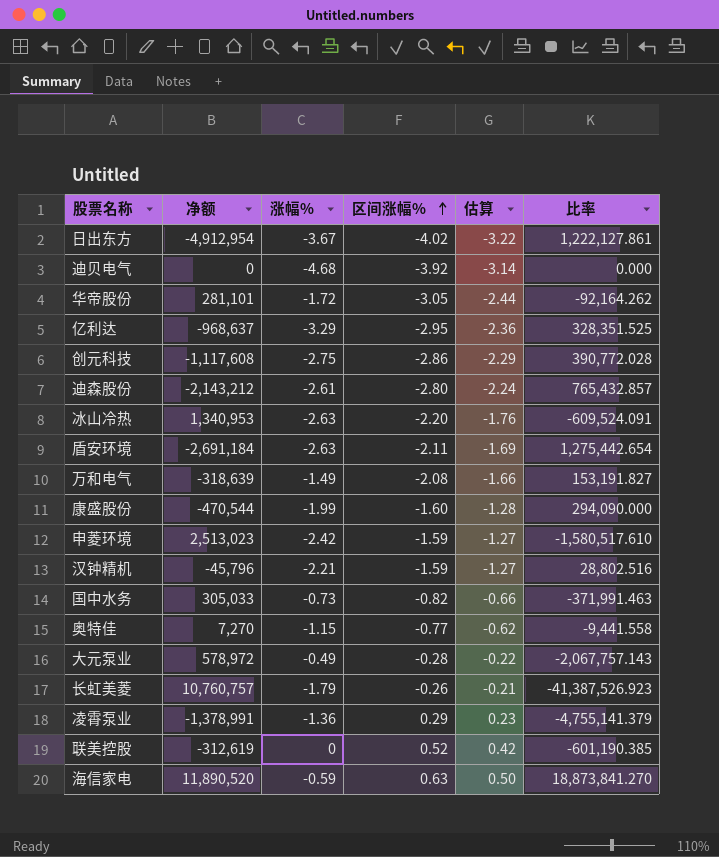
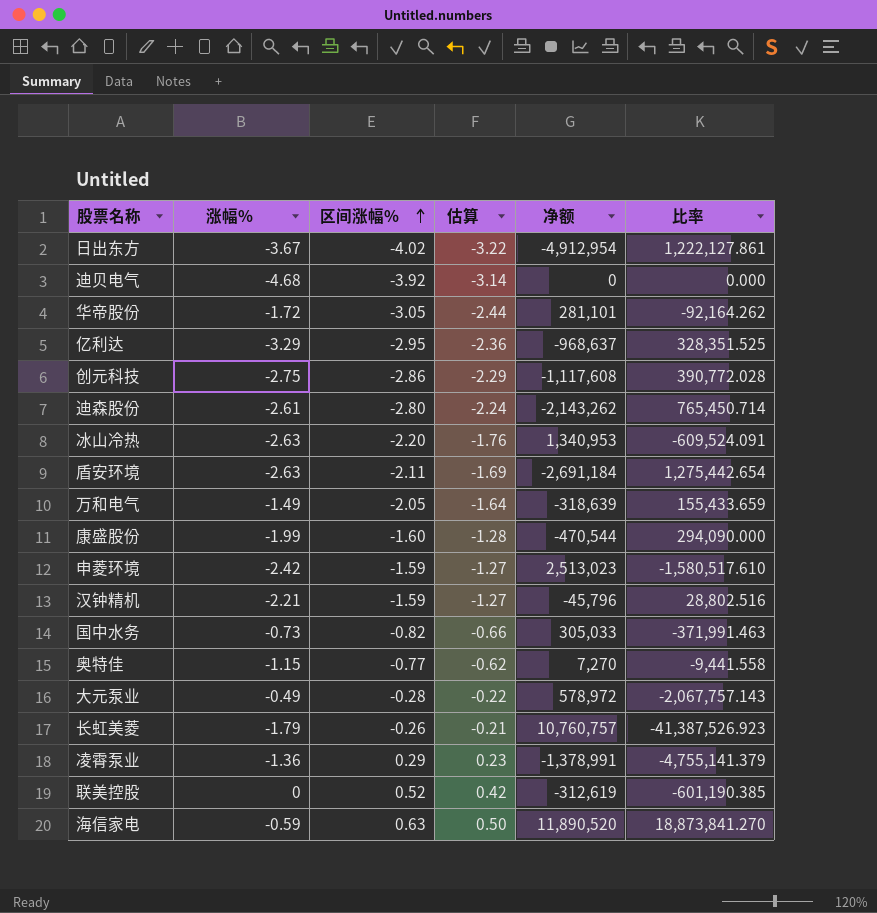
column 净额 | position: 2 -> 5
迪森股份 | 净额: -2,143,212 -> -2,143,262
迪森股份 | 比率: 765,432.857 -> 765,450.714
万和电气 | 区间涨幅%: -2.08 -> -2.05
万和电气 | 估算: -1.66 -> -1.64
万和电气 | 比率: 153,191.827 -> 155,433.659

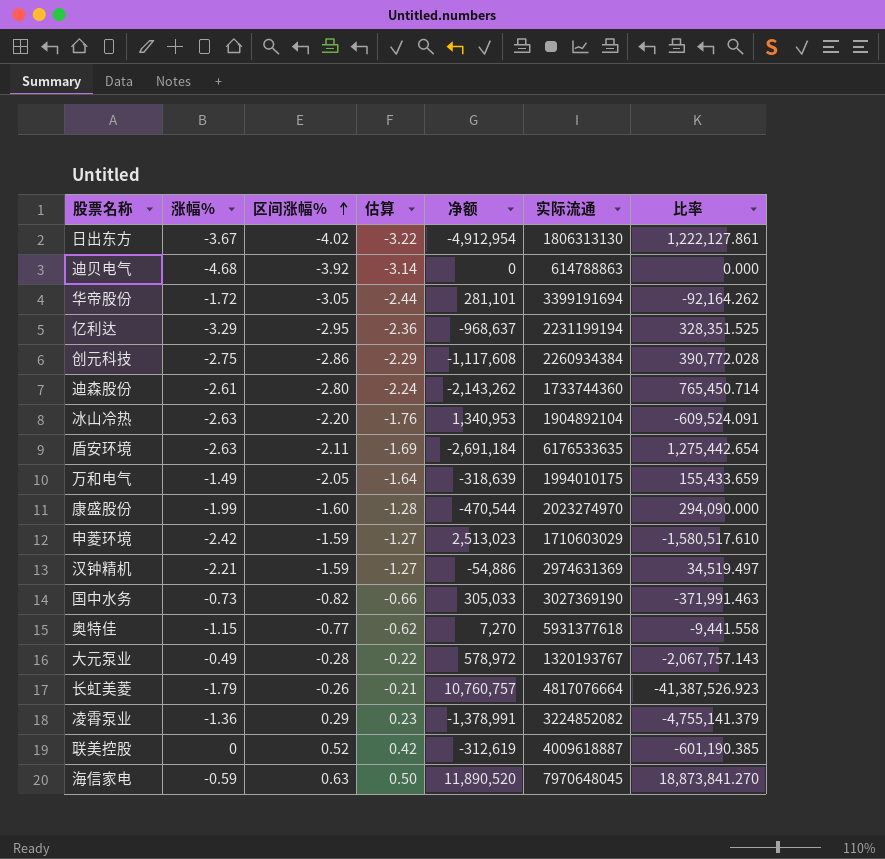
column 实际流通 | position: none -> 6
汉钟精机 | 净额: -45,796 -> -54,886
汉钟精机 | 比率: 28,802.516 -> 34,519.497

